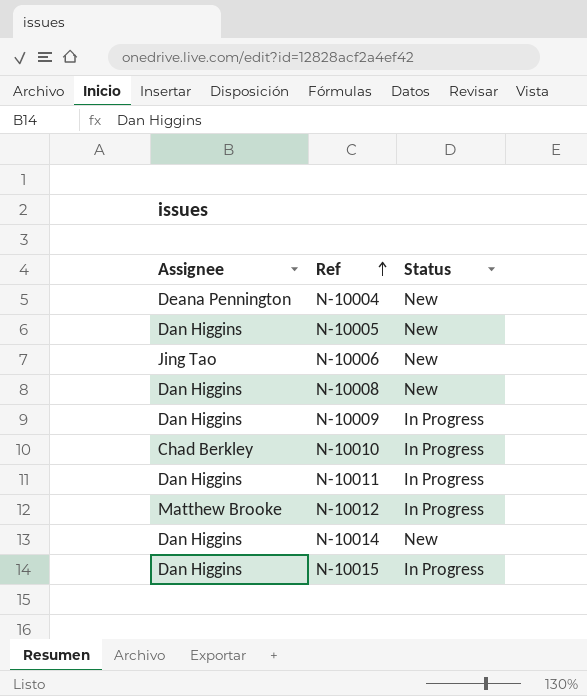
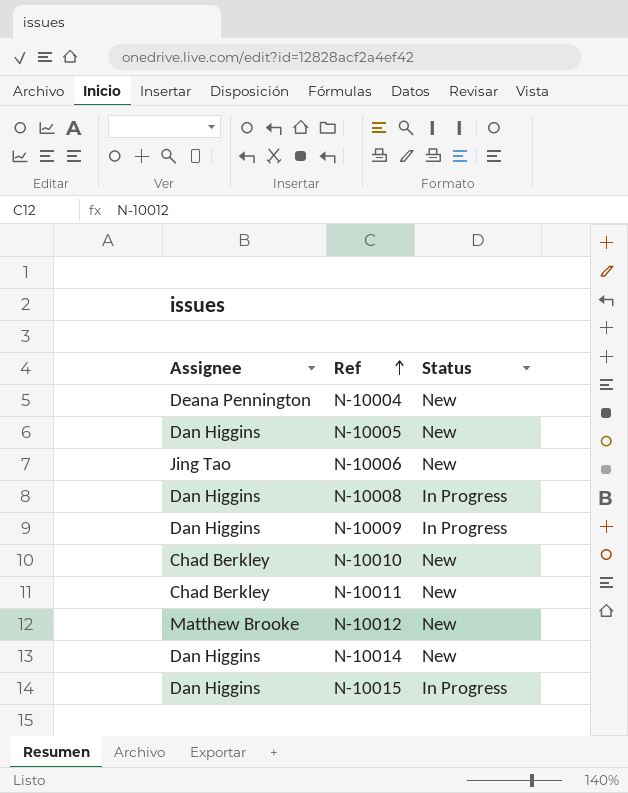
N-10008 | Status: New -> In Progress
N-10010 | Status: In Progress -> New
N-10011 | Assignee: Dan Higgins -> Chad Berkley
N-10011 | Status: In Progress -> New
N-10012 | Status: In Progress -> New

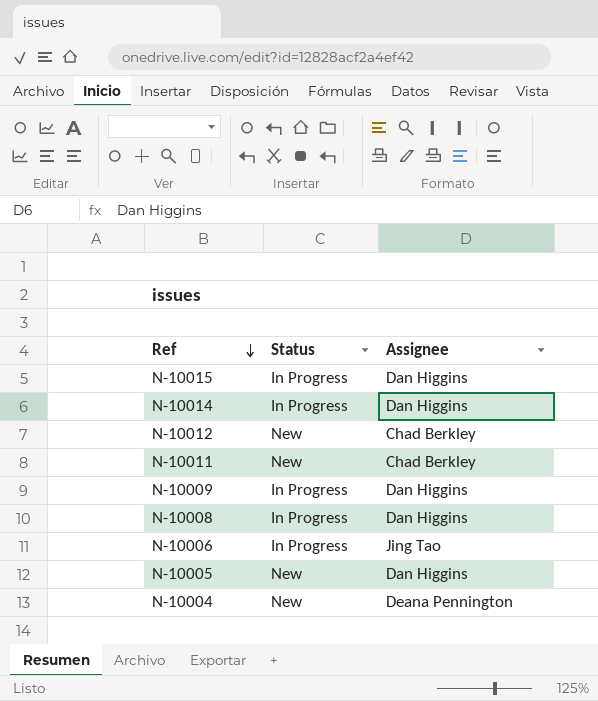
row order: Ref ascending -> Ref descending
column Assignee | position: 1 -> 3
row N-10010: Chad Berkley | New -> none
N-10014 | Status: New -> In Progress
N-10012 | Assignee: Matthew Brooke -> Chad Berkley
N-10006 | Status: New -> In Progress

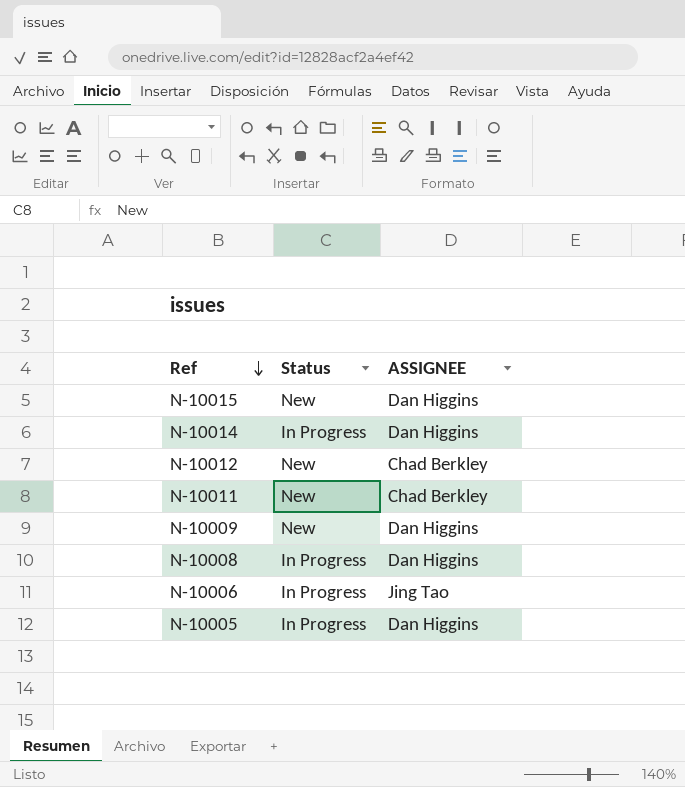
column name: Assignee -> ASSIGNEE
row N-10004: New | Deana Pennington -> none
N-10015 | Status: In Progress -> New
N-10009 | Status: In Progress -> New
N-10005 | Status: New -> In Progress

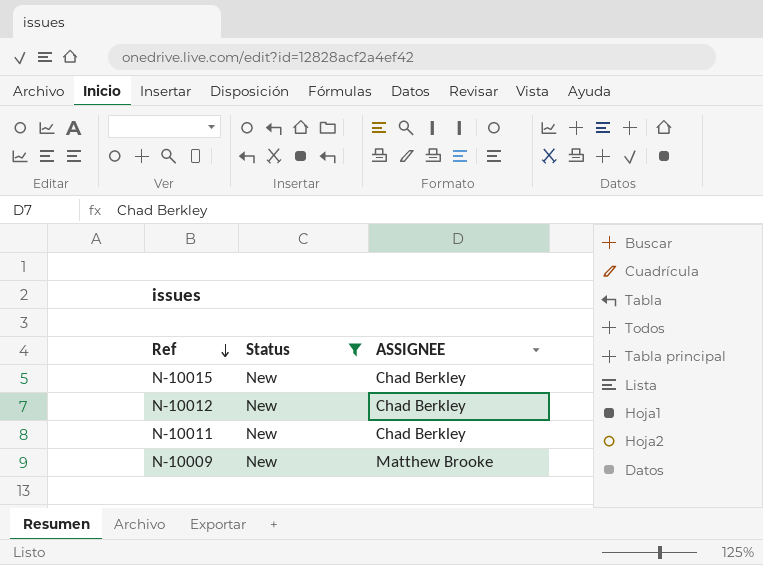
filter: none -> Status = New
N-10015 | ASSIGNEE: Dan Higgins -> Chad Berkley
N-10009 | ASSIGNEE: Dan Higgins -> Matthew Brooke

